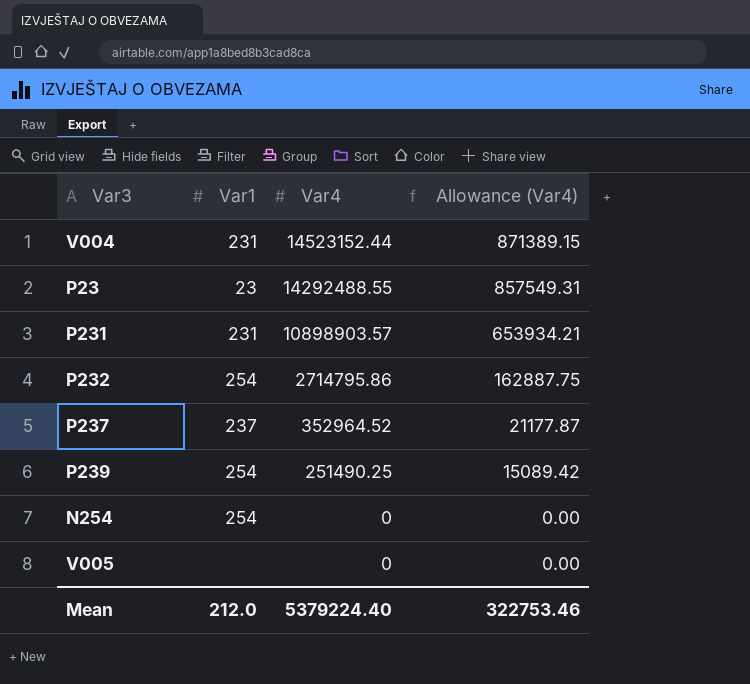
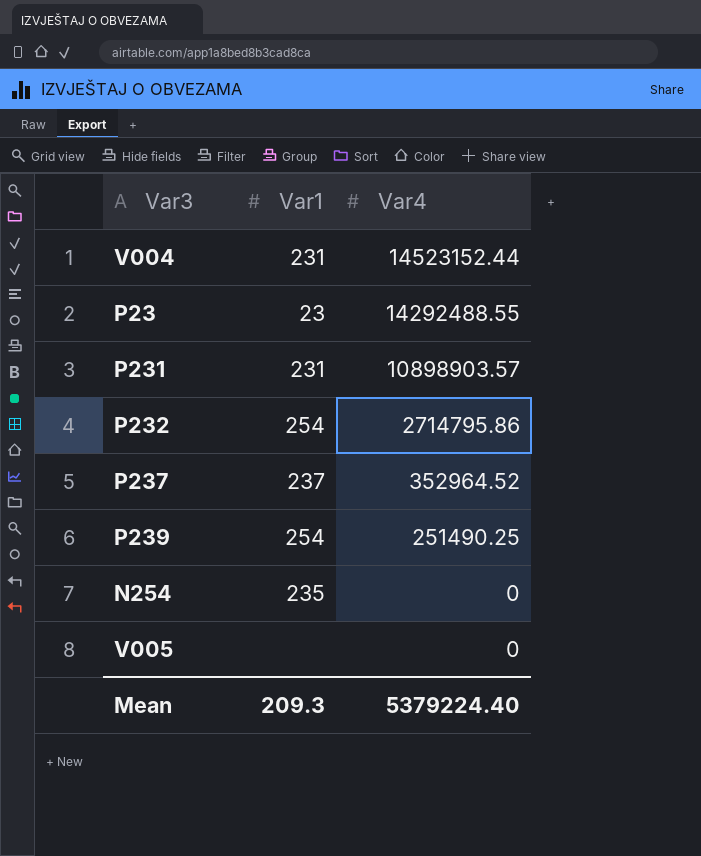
column Allowance (Var4) | formula: [Var4] * 0.06 -> none
N254 | Var1: 254 -> 235
Mean | Var1: 212.0 -> 209.3

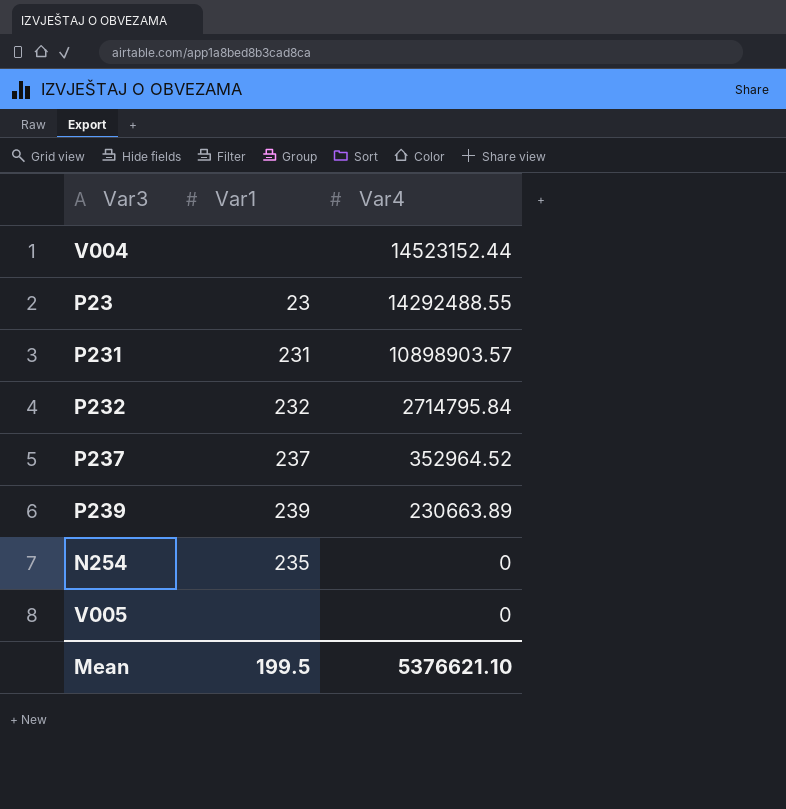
V004 | Var1: 231 -> none
P232 | Var1: 254 -> 232
P232 | Var4: 2714795.86 -> 2714795.84
P239 | Var1: 254 -> 239
P239 | Var4: 251490.25 -> 230663.89
Mean | Var1: 209.3 -> 199.5
Mean | Var4: 5379224.40 -> 5376621.10

